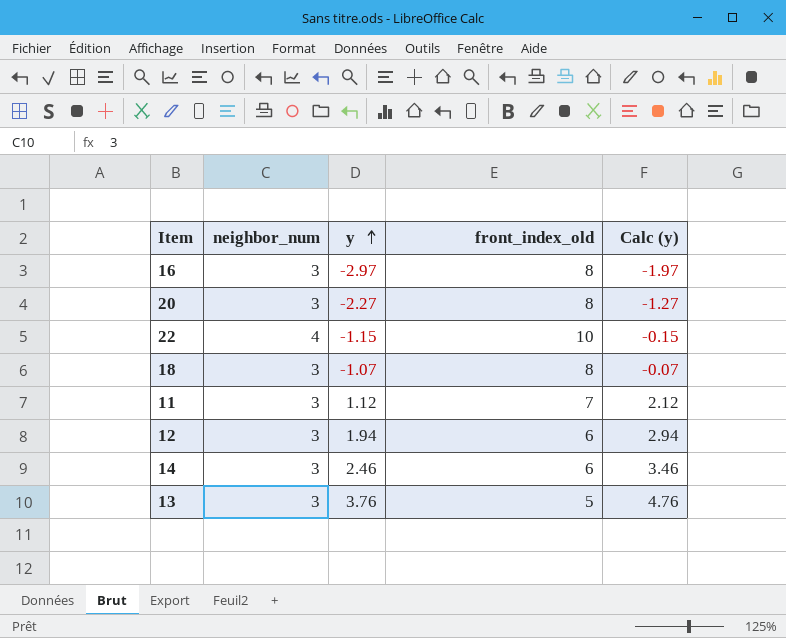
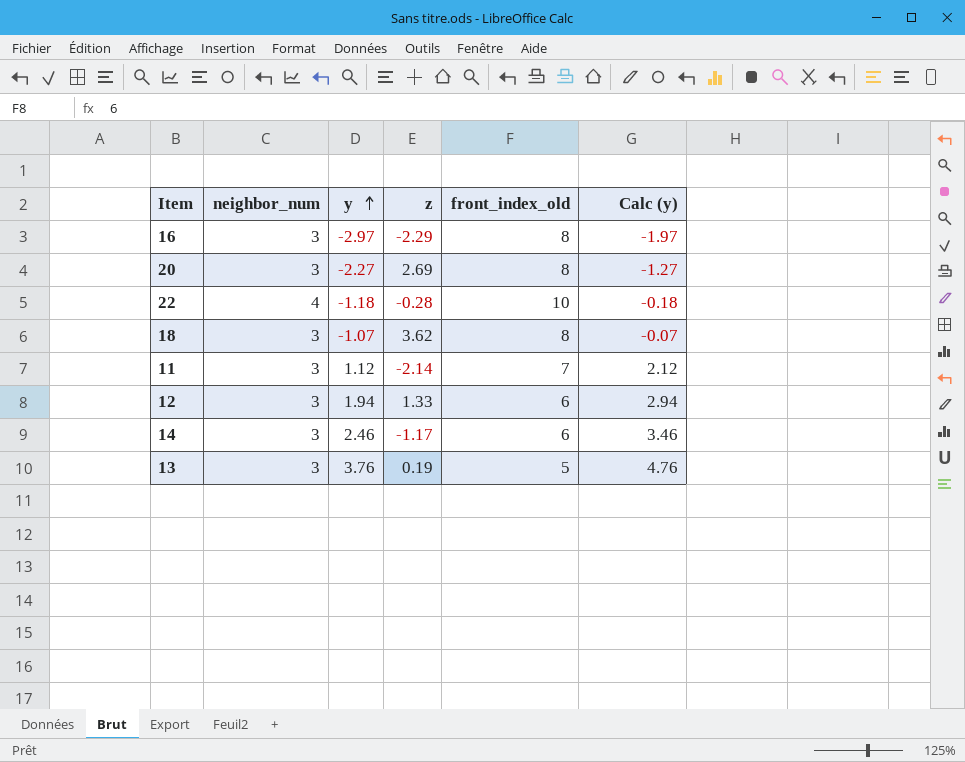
column z | position: none -> 4
22 | y: -1.15 -> -1.18
22 | Calc (y): -0.15 -> -0.18

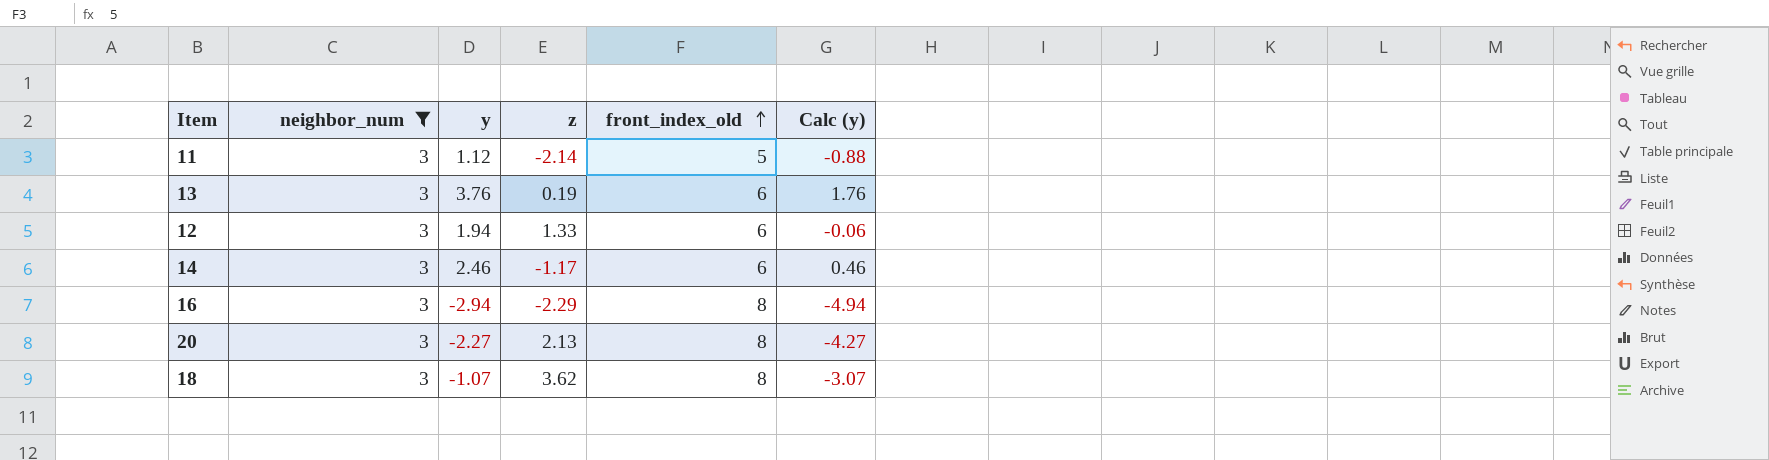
filter: none -> neighbor_num = 3
row order: y ascending -> front_index_old ascending
column Calc (y) | formula: [y] + 1 -> [y] - 2
11 | front_index_old: 7 -> 5
13 | front_index_old: 5 -> 6
16 | y: -2.97 -> -2.94
20 | z: 2.69 -> 2.13

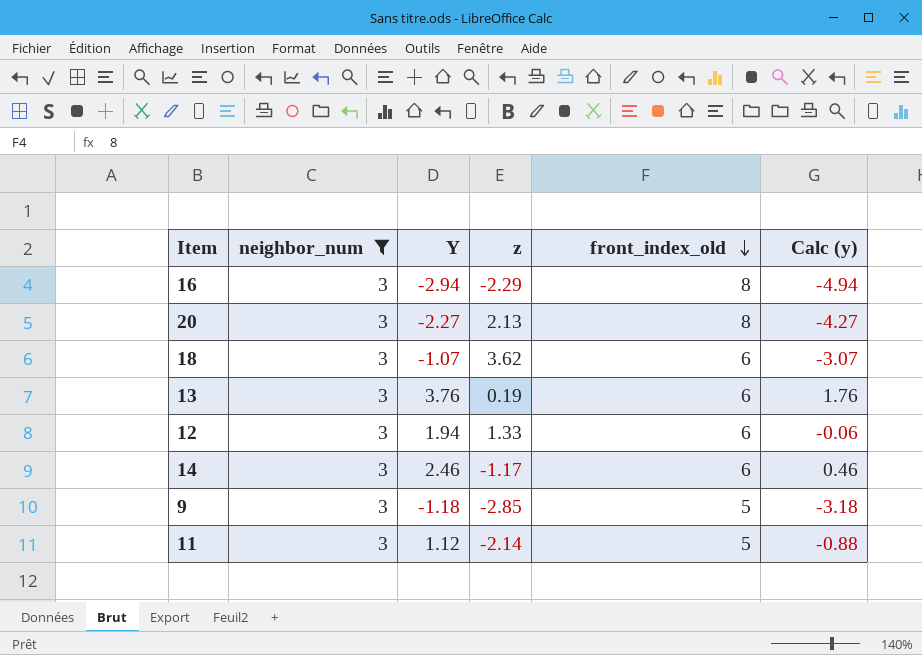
row order: front_index_old ascending -> front_index_old descending
column name: y -> Y
18 | front_index_old: 8 -> 6
row 9: none -> 3 | -1.18 | -2.85 | 5 | -3.18

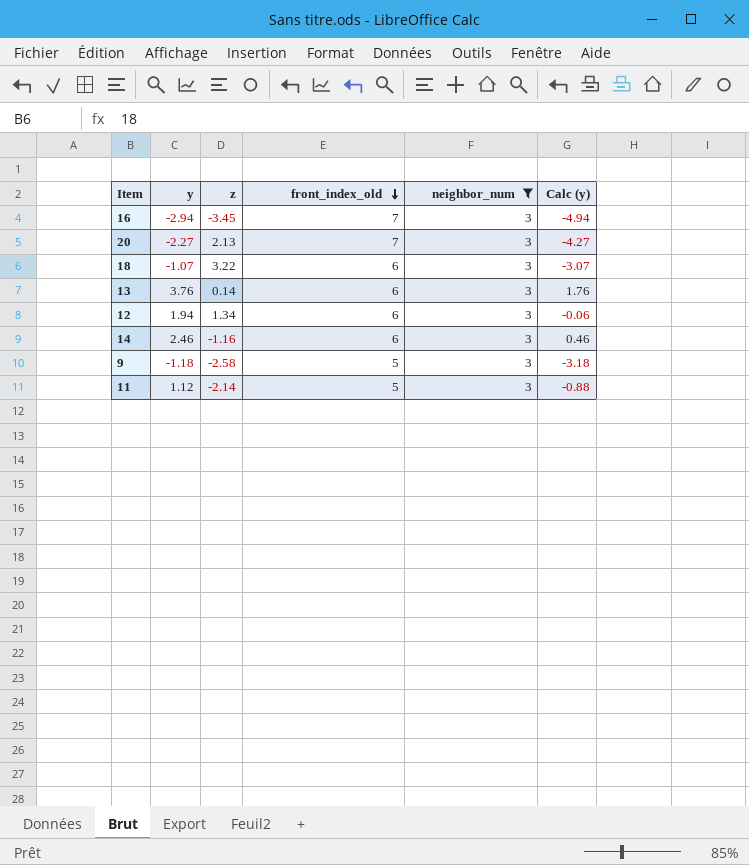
column name: Y -> y
column neighbor_num | position: 2 -> 5
16 | z: -2.29 -> -3.45
16 | front_index_old: 8 -> 7
20 | front_index_old: 8 -> 7
18 | z: 3.62 -> 3.22
13 | z: 0.19 -> 0.14
12 | z: 1.33 -> 1.34
14 | z: -1.17 -> -1.16
9 | z: -2.85 -> -2.58

